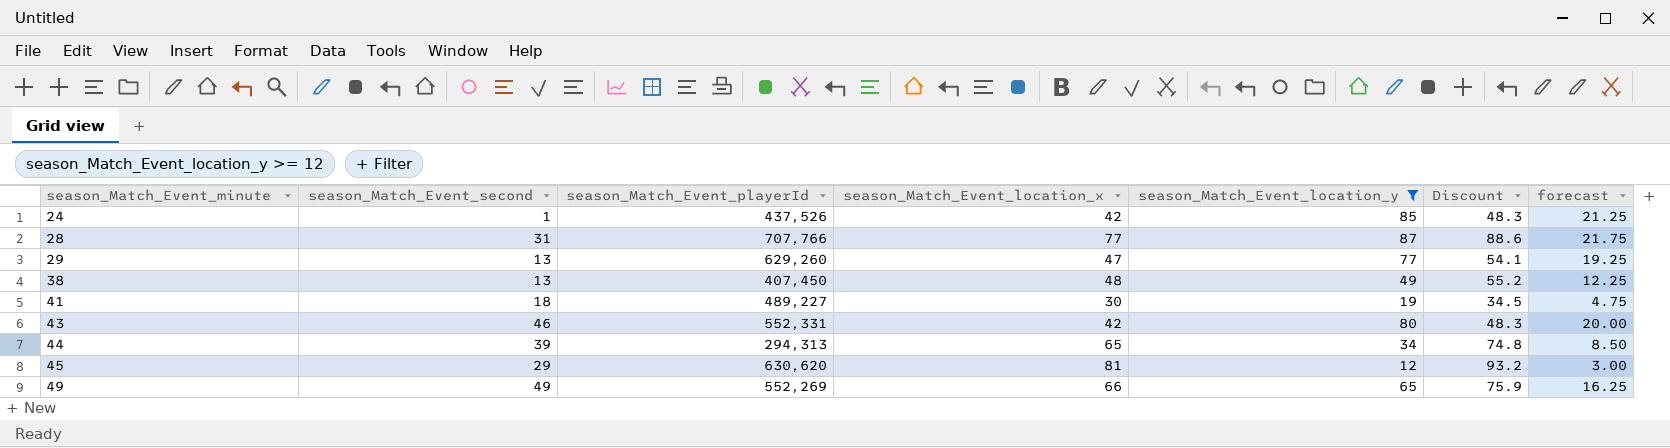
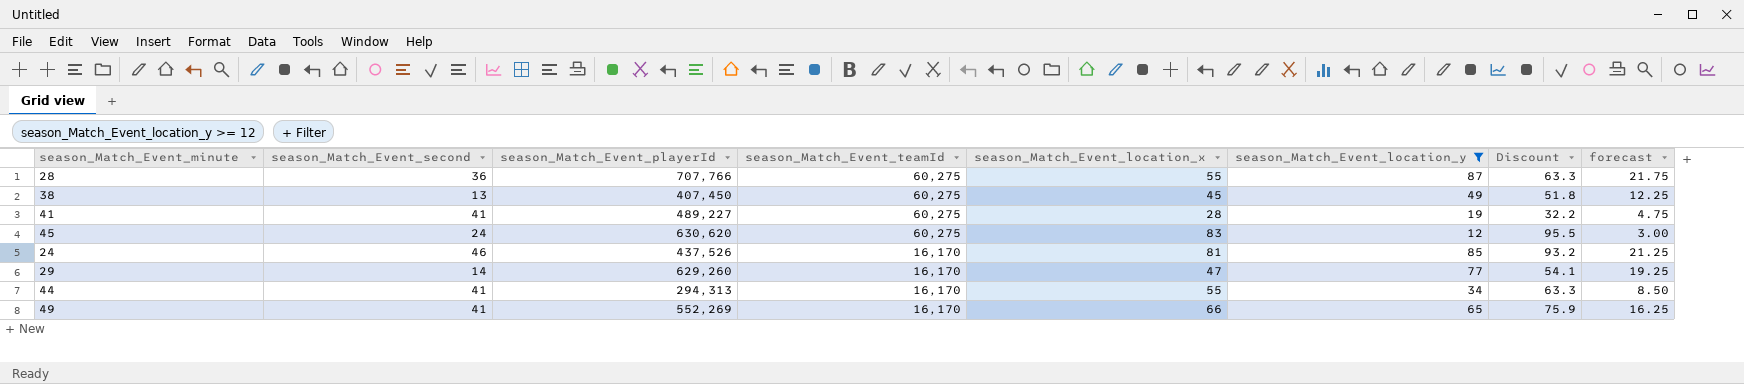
row order: season_Match_Event_minute ascending -> season_Match_Event_teamId descending
column season_Match_Event_teamId | position: none -> 4
row 43: 46 | 552,331 | 42 | 80 | 48.3 | 20.00 -> none
28 | season_Match_Event_second: 31 -> 36
28 | season_Match_Event_location_x: 77 -> 55
28 | Discount: 88.6 -> 63.3
38 | season_Match_Event_location_x: 48 -> 45
38 | Discount: 55.2 -> 51.8
41 | season_Match_Event_second: 18 -> 41
41 | season_Match_Event_location_x: 30 -> 28
41 | Discount: 34.5 -> 32.2
45 | season_Match_Event_second: 29 -> 24
45 | season_Match_Event_location_x: 81 -> 83
45 | Discount: 93.2 -> 95.5
24 | season_Match_Event_second: 1 -> 46
24 | season_Match_Event_location_x: 42 -> 81
24 | Discount: 48.3 -> 93.2
29 | season_Match_Event_second: 13 -> 14
44 | season_Match_Event_second: 39 -> 41
44 | season_Match_Event_location_x: 65 -> 55
44 | Discount: 74.8 -> 63.3
49 | season_Match_Event_second: 49 -> 41

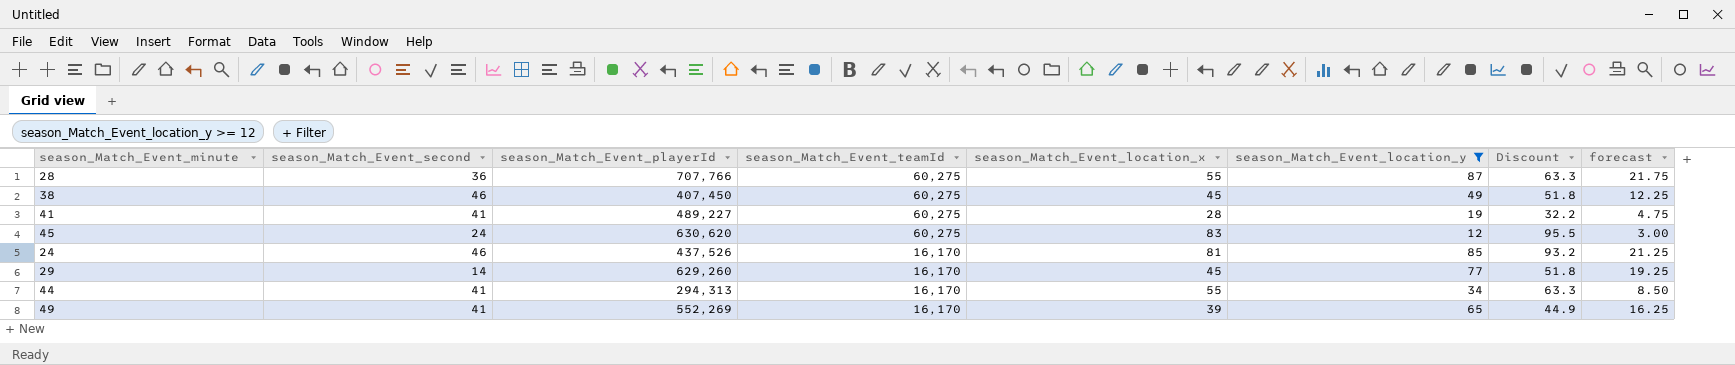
38 | season_Match_Event_second: 13 -> 46
29 | season_Match_Event_location_x: 47 -> 45
29 | Discount: 54.1 -> 51.8
49 | season_Match_Event_location_x: 66 -> 39
49 | Discount: 75.9 -> 44.9

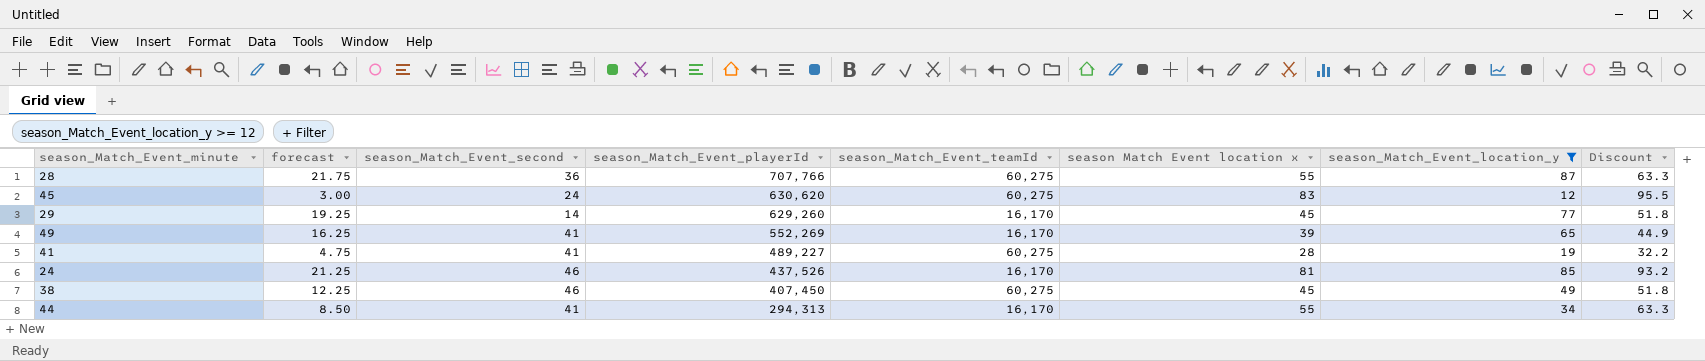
row order: season_Match_Event_teamId descending -> season_Match_Event_playerId descending
column forecast | position: 8 -> 2
column name: season_Match_Event_location_x -> season Match Event location x

